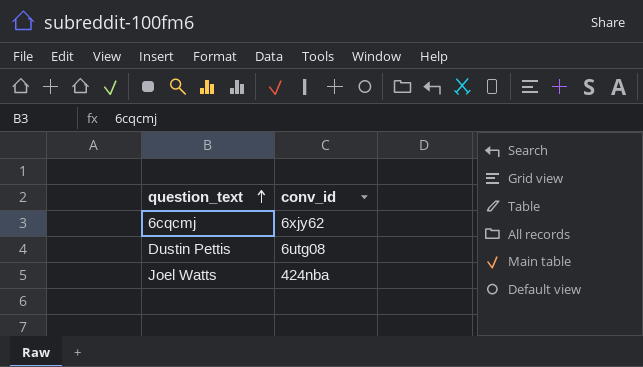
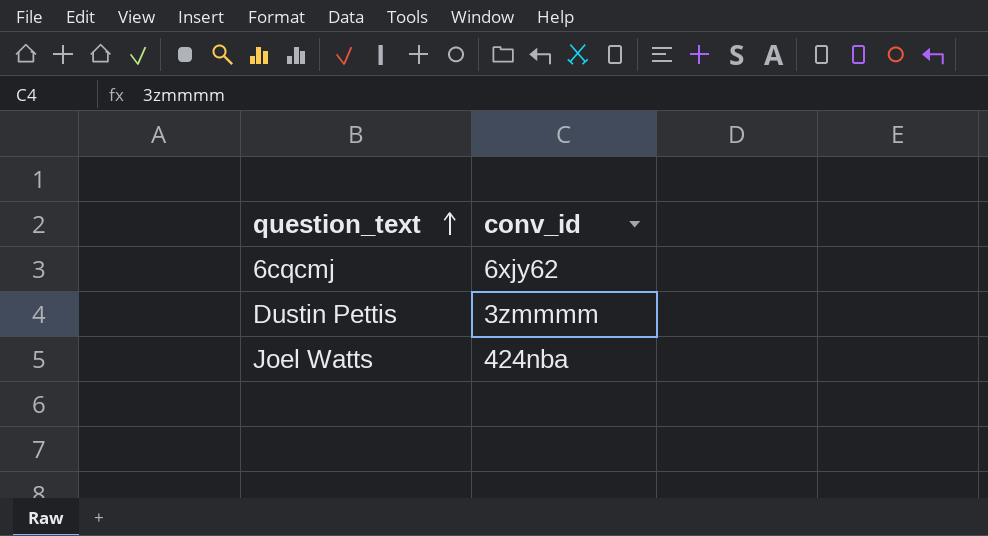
Dustin Pettis | conv_id: 6utg08 -> 3zmmmm

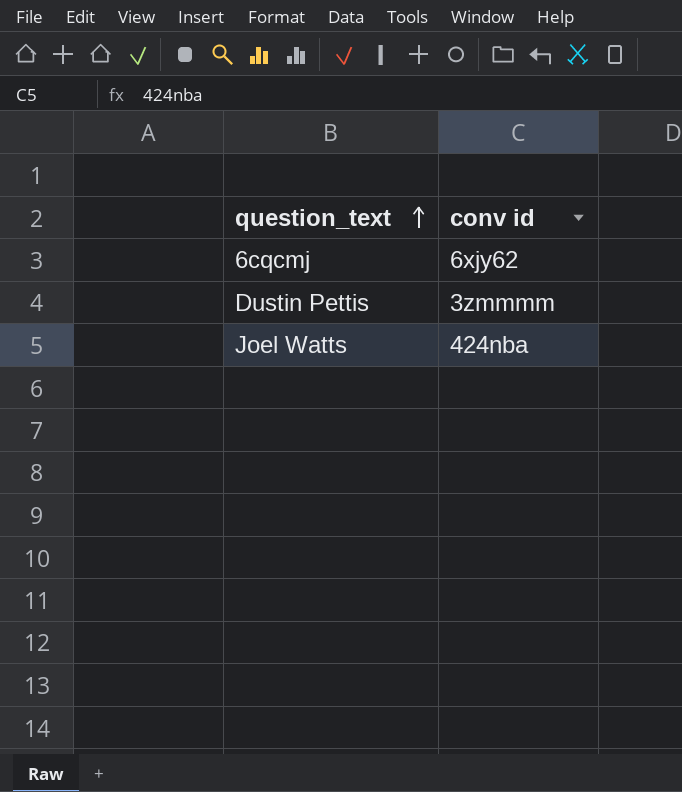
column name: conv_id -> conv id

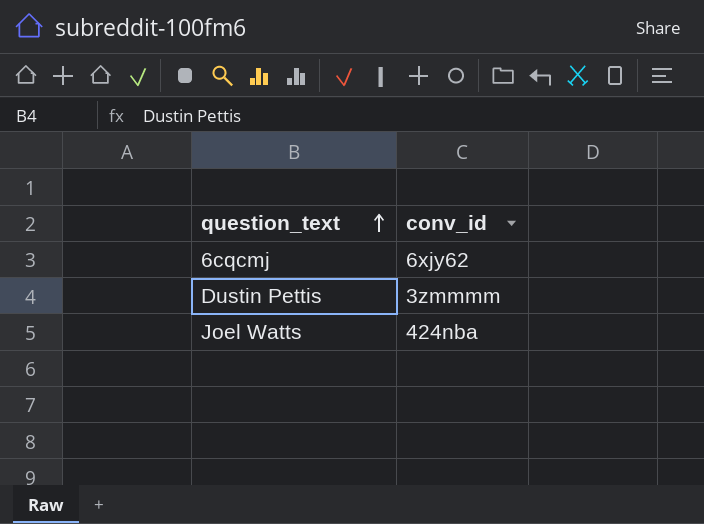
column name: conv id -> conv_id

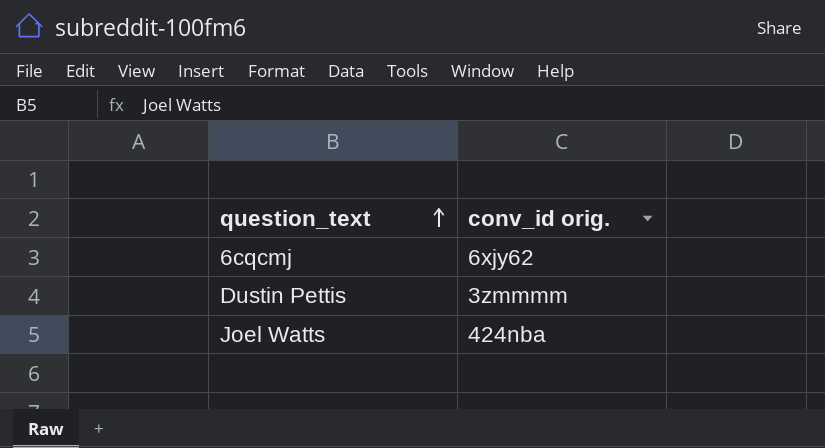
column name: conv_id -> conv_id orig.

